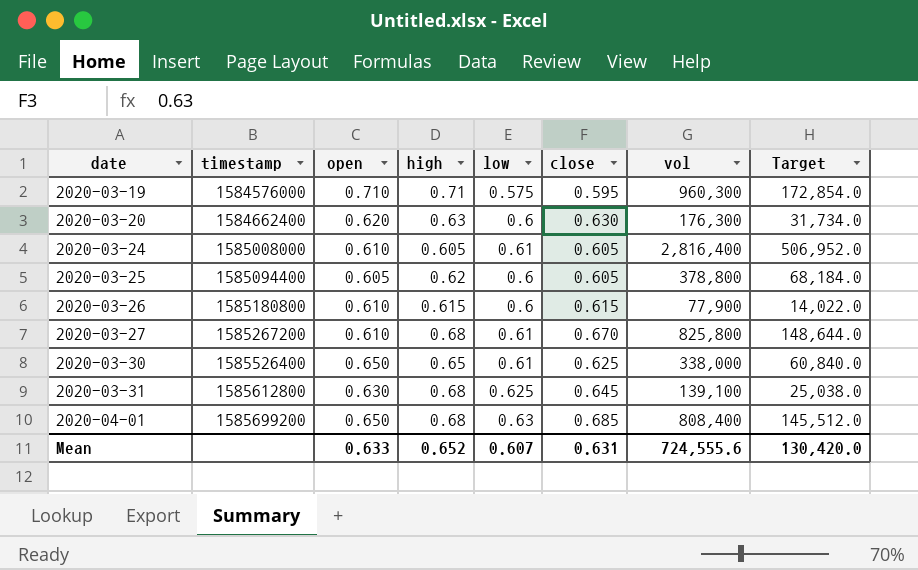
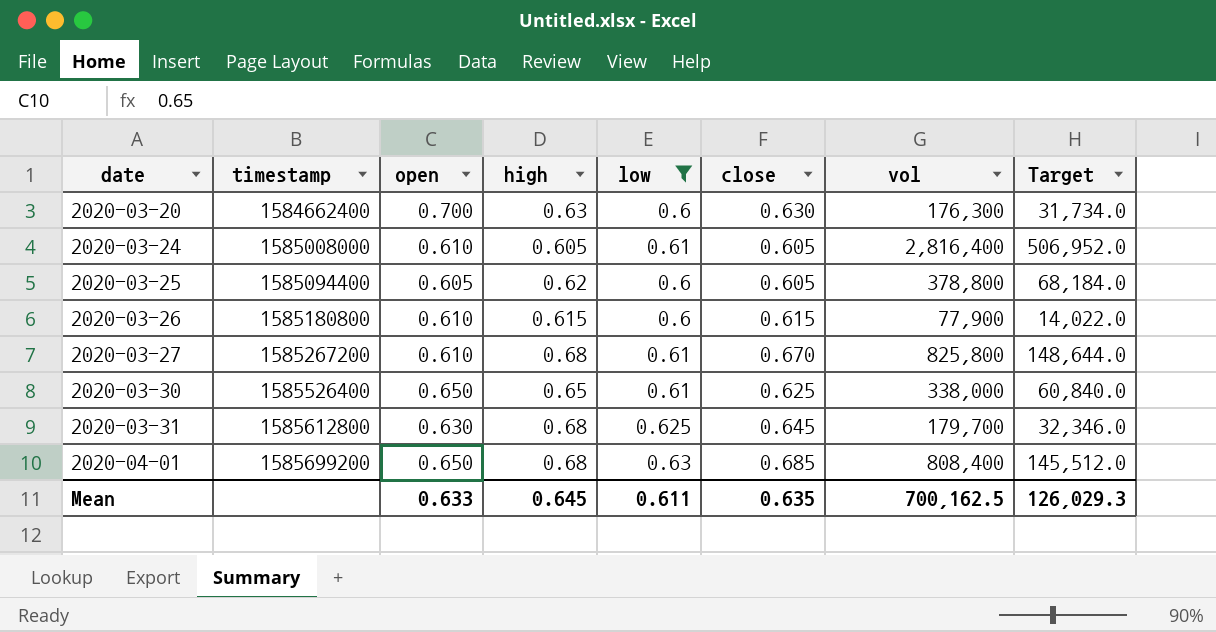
filter: none -> low != 0.575
2020-03-20 | open: 0.620 -> 0.700
2020-03-31 | vol: 139,100 -> 179,700
2020-03-31 | Target: 25,038.0 -> 32,346.0
Mean | high: 0.652 -> 0.645
Mean | low: 0.607 -> 0.611
Mean | close: 0.631 -> 0.635
Mean | vol: 724,555.6 -> 700,162.5
Mean | Target: 130,420.0 -> 126,029.3

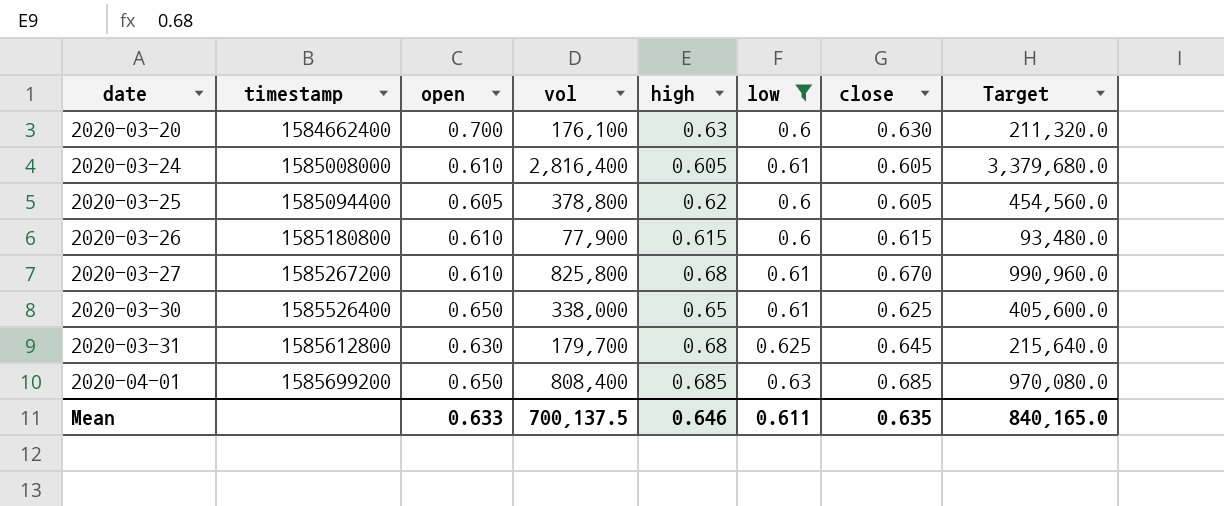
column vol | position: 7 -> 4
column Target | formula: [vol] * 0.18 -> [vol] * 1.2
2020-03-20 | vol: 176,300 -> 176,100
2020-04-01 | high: 0.68 -> 0.685
Mean | vol: 700,162.5 -> 700,137.5
Mean | high: 0.645 -> 0.646
Mean | Target: 126,029.3 -> 840,165.0

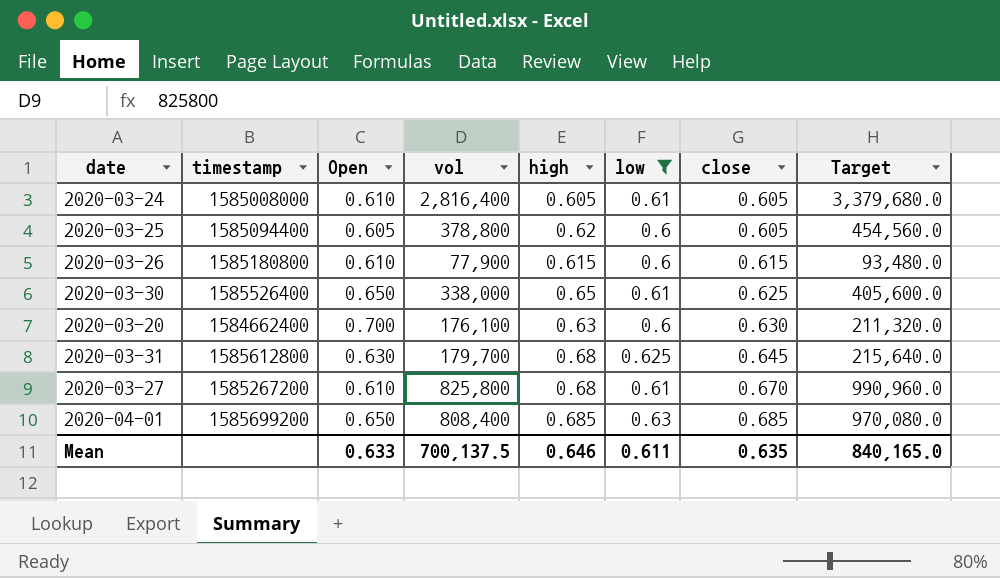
row order: date ascending -> close ascending
column name: open -> Open

